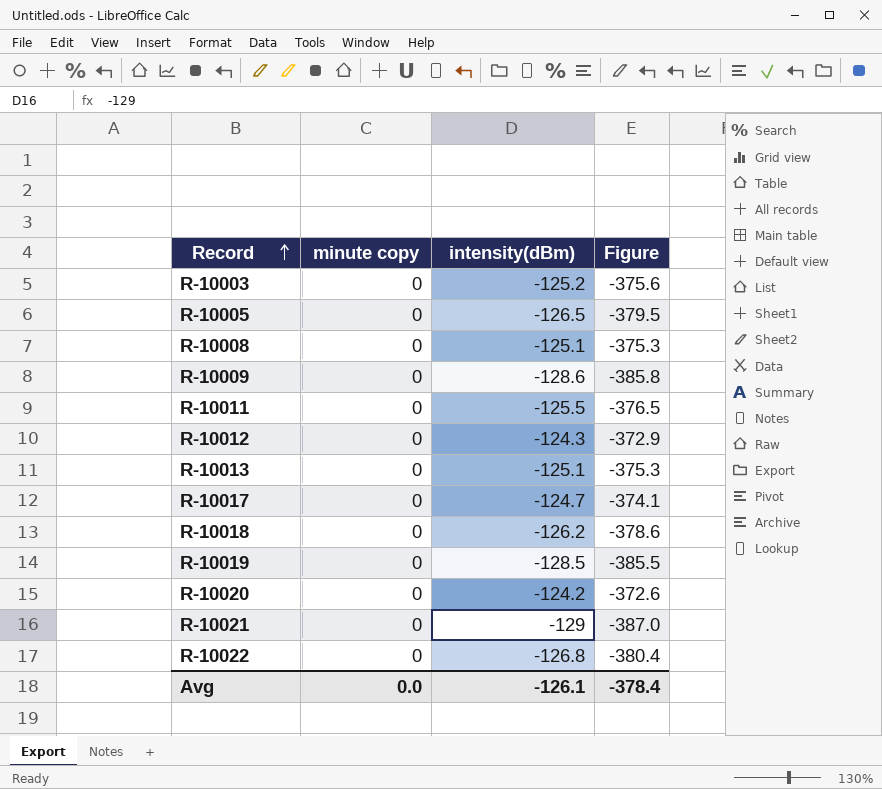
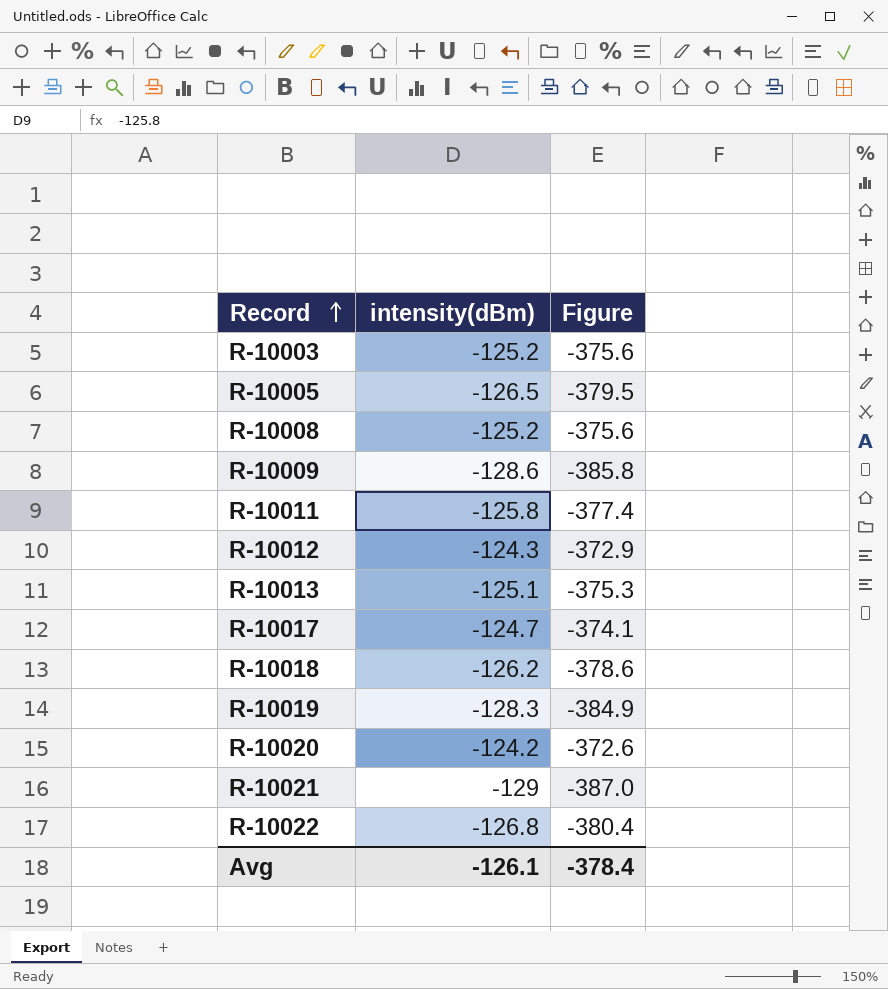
column minute copy | position: 2 -> none
R-10008 | intensity(dBm): -125.1 -> -125.2
R-10008 | Figure: -375.3 -> -375.6
R-10011 | intensity(dBm): -125.5 -> -125.8
R-10011 | Figure: -376.5 -> -377.4
R-10019 | intensity(dBm): -128.5 -> -128.3
R-10019 | Figure: -385.5 -> -384.9

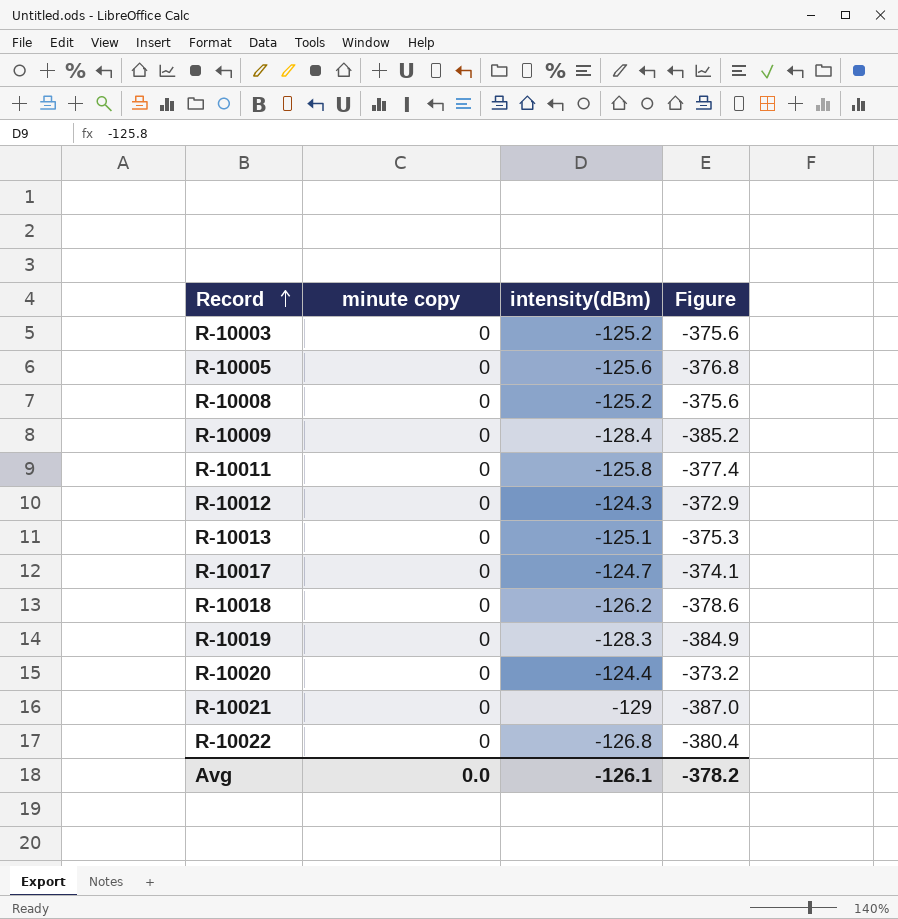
column minute copy | position: none -> 2
R-10005 | intensity(dBm): -126.5 -> -125.6
R-10005 | Figure: -379.5 -> -376.8
R-10009 | intensity(dBm): -128.6 -> -128.4
R-10009 | Figure: -385.8 -> -385.2
R-10020 | intensity(dBm): -124.2 -> -124.4
R-10020 | Figure: -372.6 -> -373.2
Avg | Figure: -378.4 -> -378.2

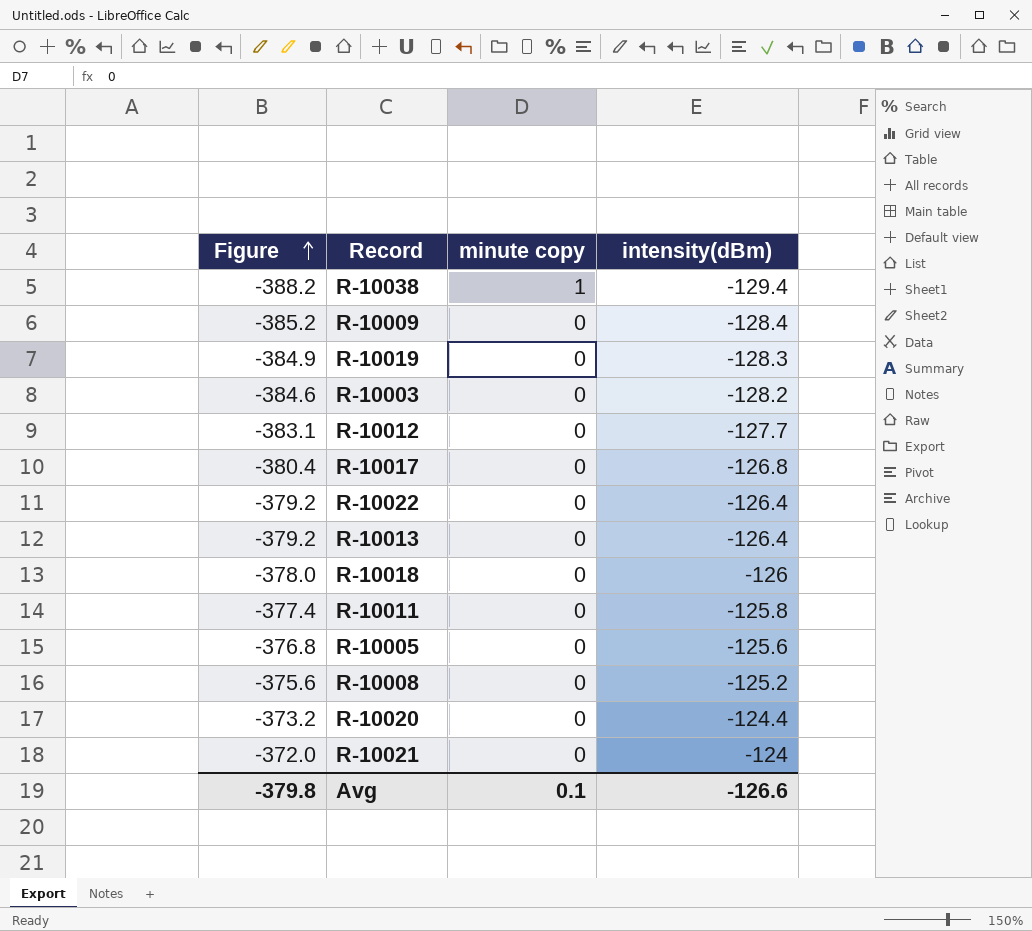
row order: Record ascending -> Figure ascending
column Figure | position: 4 -> 1
row R-10038: none -> -388.2 | 1 | -129.4
R-10003 | Figure: -375.6 -> -384.6
R-10003 | intensity(dBm): -125.2 -> -128.2
R-10012 | Figure: -372.9 -> -383.1
R-10012 | intensity(dBm): -124.3 -> -127.7
R-10017 | Figure: -374.1 -> -380.4
R-10017 | intensity(dBm): -124.7 -> -126.8
R-10022 | Figure: -380.4 -> -379.2
R-10022 | intensity(dBm): -126.8 -> -126.4
R-10013 | Figure: -375.3 -> -379.2
R-10013 | intensity(dBm): -125.1 -> -126.4
R-10018 | Figure: -378.6 -> -378.0
R-10018 | intensity(dBm): -126.2 -> -126
R-10021 | Figure: -387.0 -> -372.0
R-10021 | intensity(dBm): -129 -> -124
Avg | Figure: -378.2 -> -379.8
Avg | minute copy: 0.0 -> 0.1
Avg | intensity(dBm): -126.1 -> -126.6

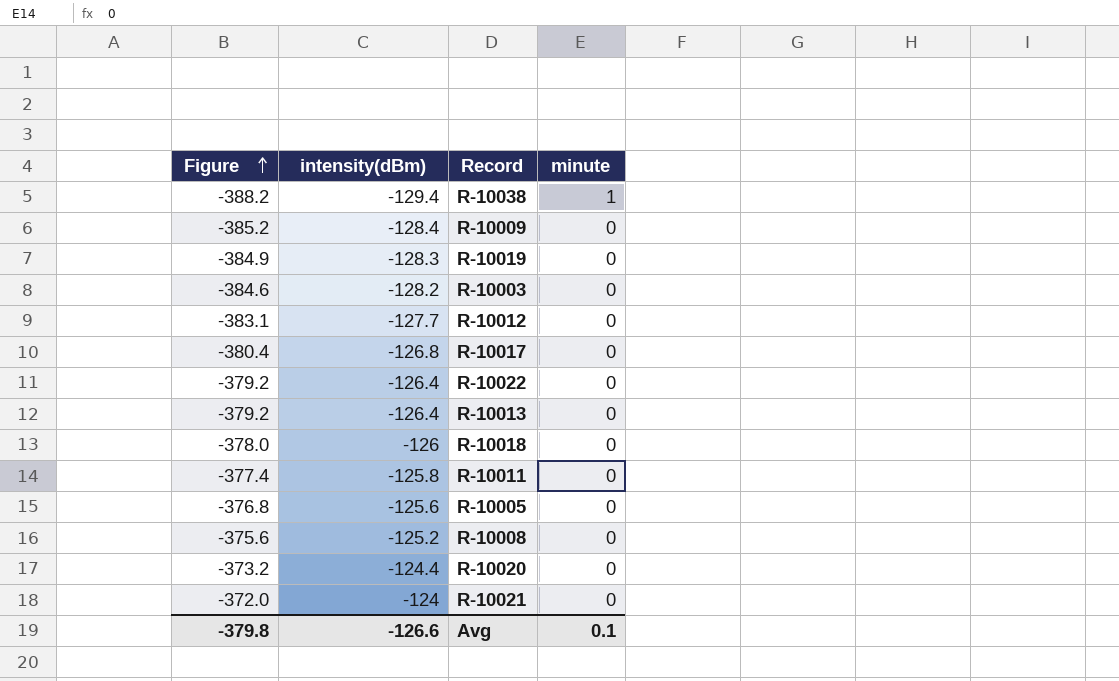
column intensity(dBm) | position: 4 -> 2
column name: minute copy -> minute

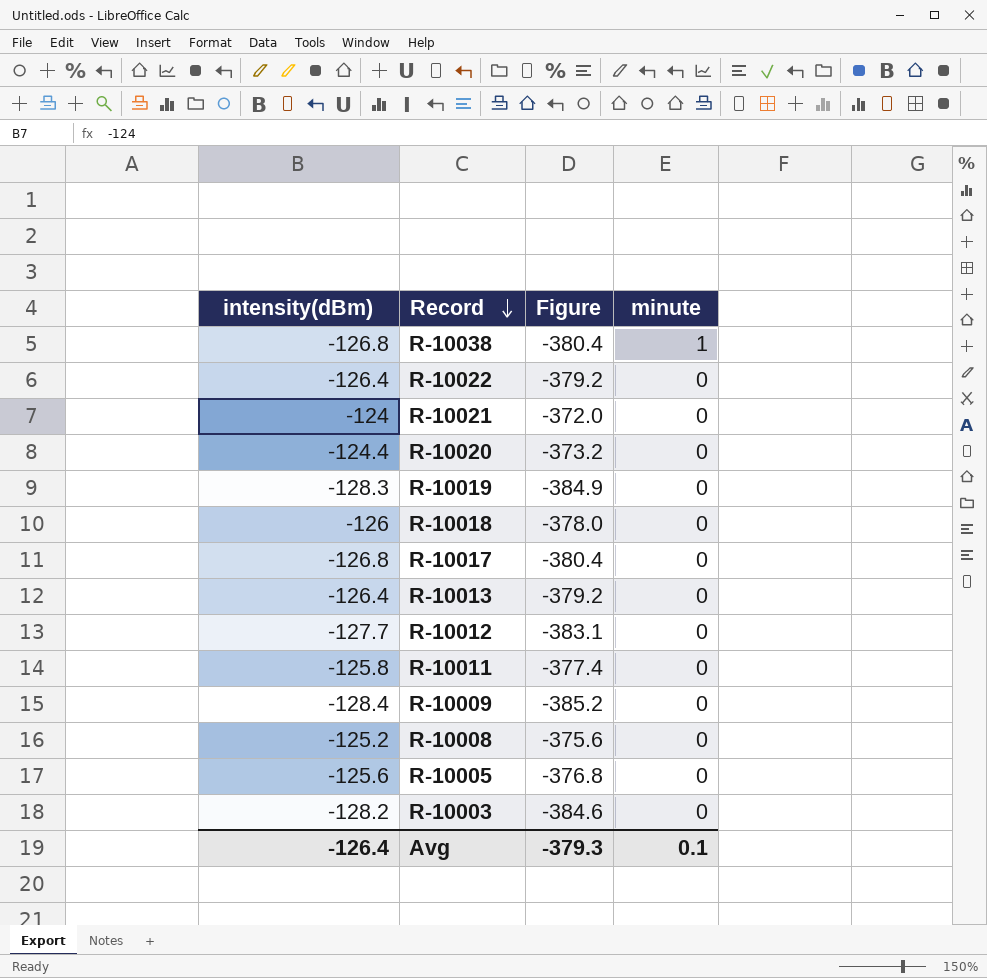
row order: Figure ascending -> Record descending
column Figure | position: 1 -> 3
R-10038 | intensity(dBm): -129.4 -> -126.8
R-10038 | Figure: -388.2 -> -380.4
Avg | intensity(dBm): -126.6 -> -126.4
Avg | Figure: -379.8 -> -379.3

